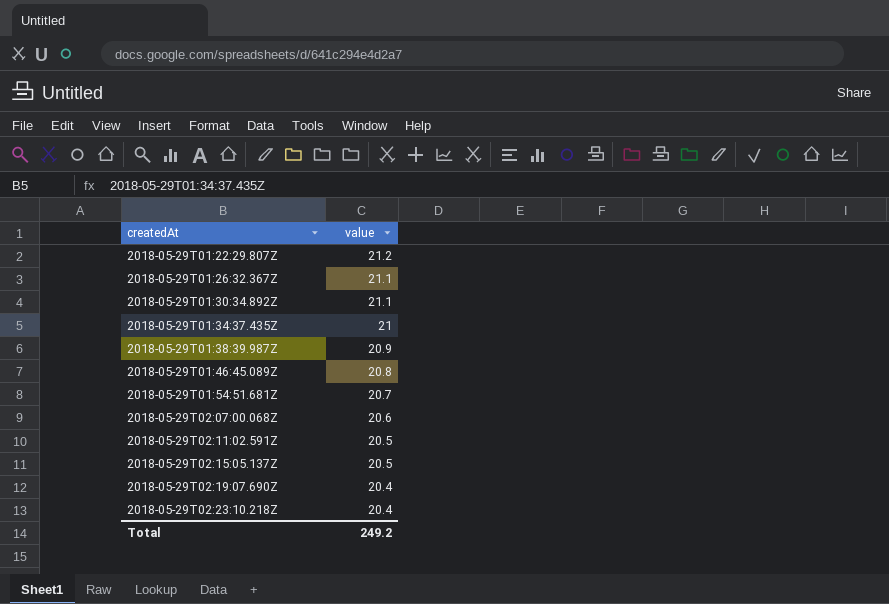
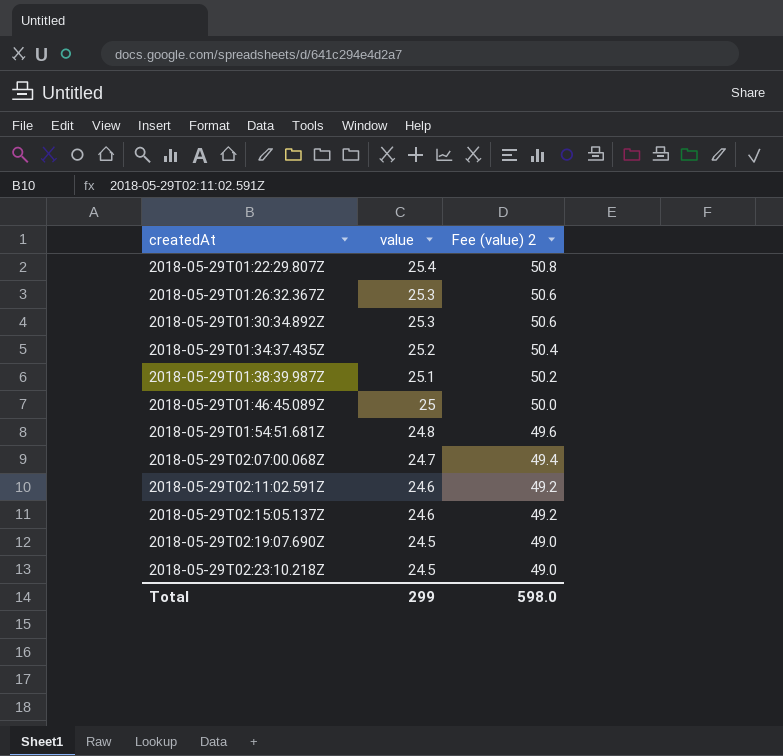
column Fee (value) 2 | formula: none -> [value] * 2
2018-05-29T01:22:29.807Z | value: 21.2 -> 25.4
2018-05-29T01:26:32.367Z | value: 21.1 -> 25.3
2018-05-29T01:30:34.892Z | value: 21.1 -> 25.3
2018-05-29T01:34:37.435Z | value: 21 -> 25.2
2018-05-29T01:38:39.987Z | value: 20.9 -> 25.1
2018-05-29T01:46:45.089Z | value: 20.8 -> 25
2018-05-29T01:54:51.681Z | value: 20.7 -> 24.8
2018-05-29T02:07:00.068Z | value: 20.6 -> 24.7
2018-05-29T02:11:02.591Z | value: 20.5 -> 24.6
2018-05-29T02:15:05.137Z | value: 20.5 -> 24.6
2018-05-29T02:19:07.690Z | value: 20.4 -> 24.5
2018-05-29T02:23:10.218Z | value: 20.4 -> 24.5
Total | value: 249.2 -> 299

